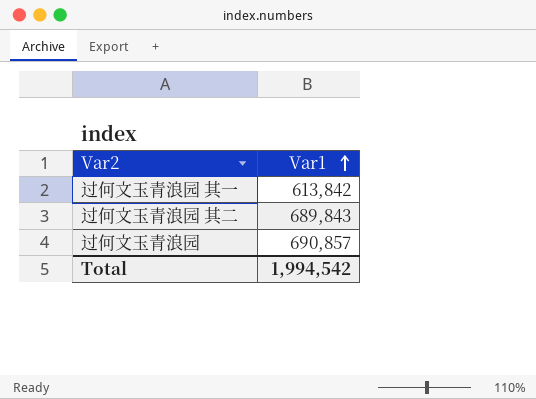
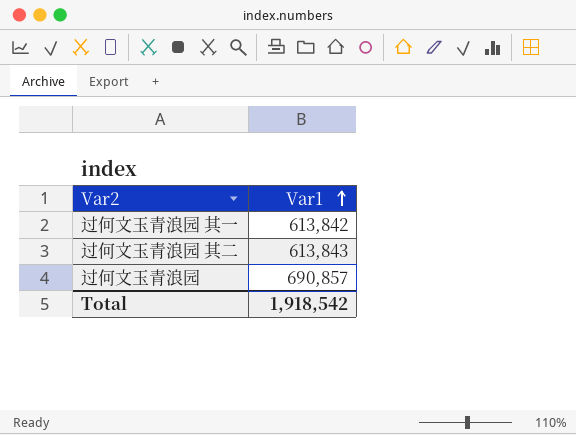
过何文玉青浪园 其二 | Var1: 689,843 -> 613,843
Total | Var1: 1,994,542 -> 1,918,542

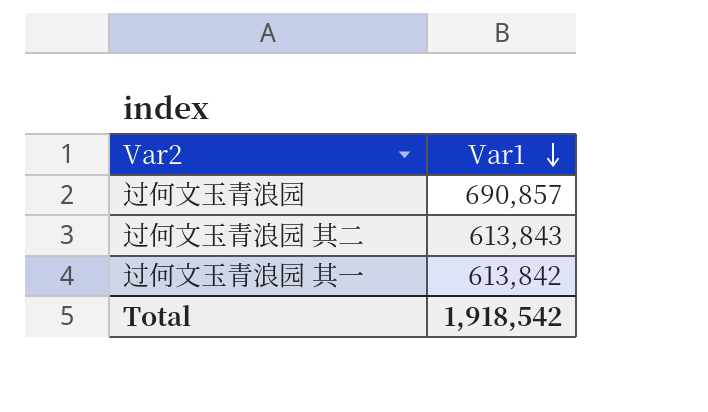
row order: Var1 ascending -> Var1 descending

